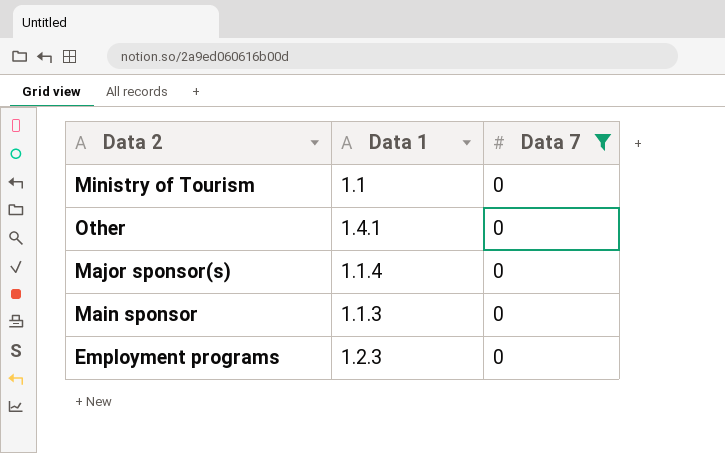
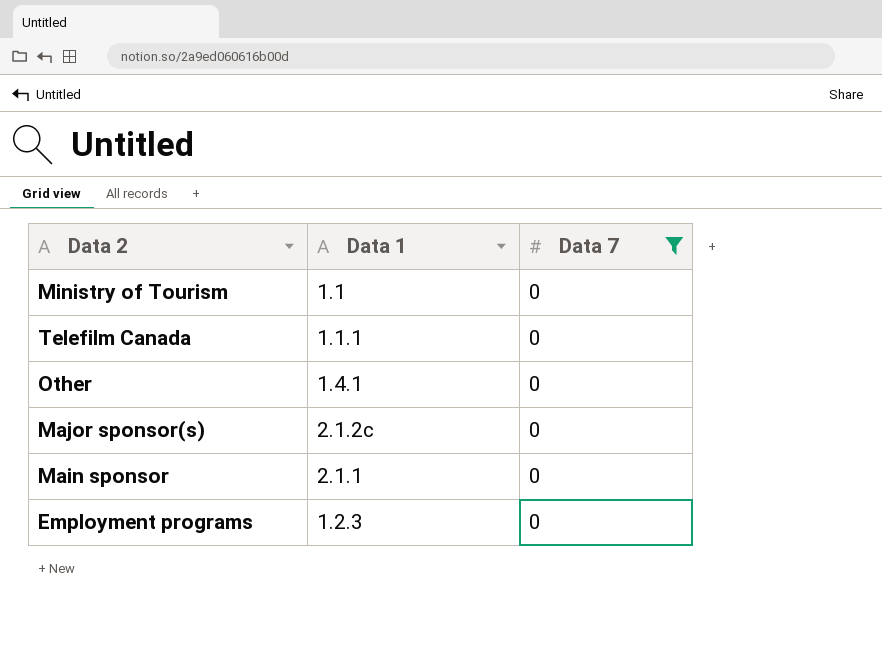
row Telefilm Canada: none -> 1.1.1 | 0
Major sponsor(s) | Data 1: 1.1.4 -> 2.1.2c
Main sponsor | Data 1: 1.1.3 -> 2.1.1

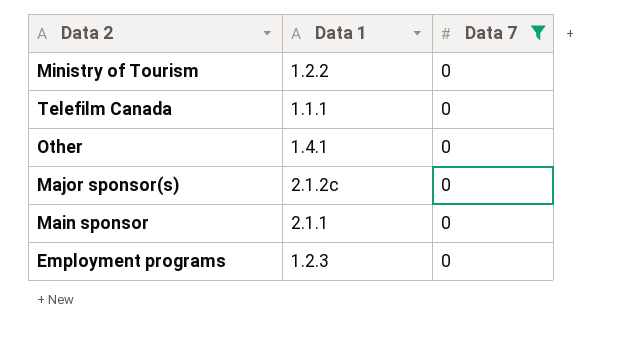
Ministry of Tourism | Data 1: 1.1 -> 1.2.2

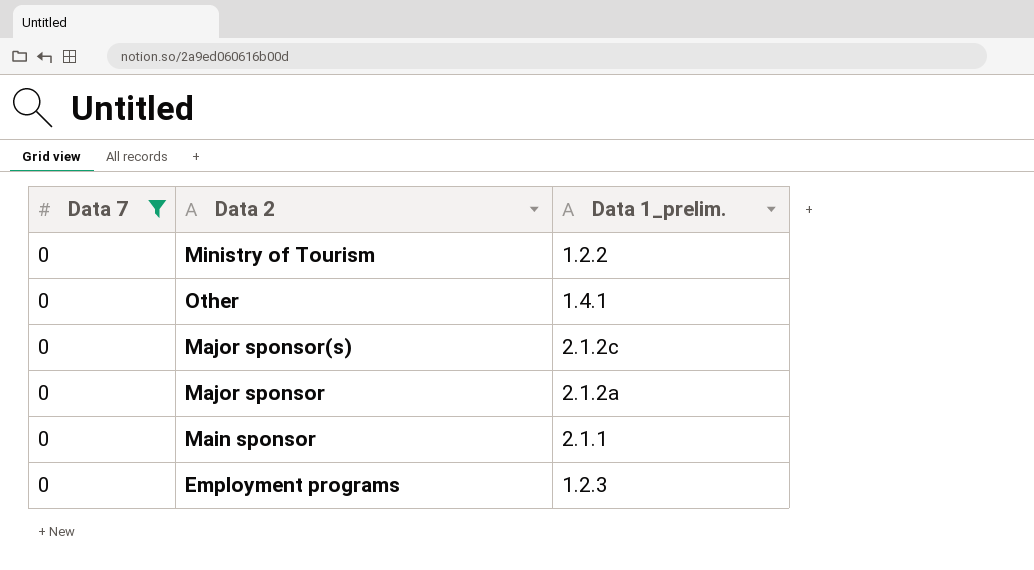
column Data 7 | position: 3 -> 1
column name: Data 1 -> Data 1_prelim.
row Telefilm Canada: 1.1.1 | 0 -> none
row Major sponsor: none -> 0 | 2.1.2a

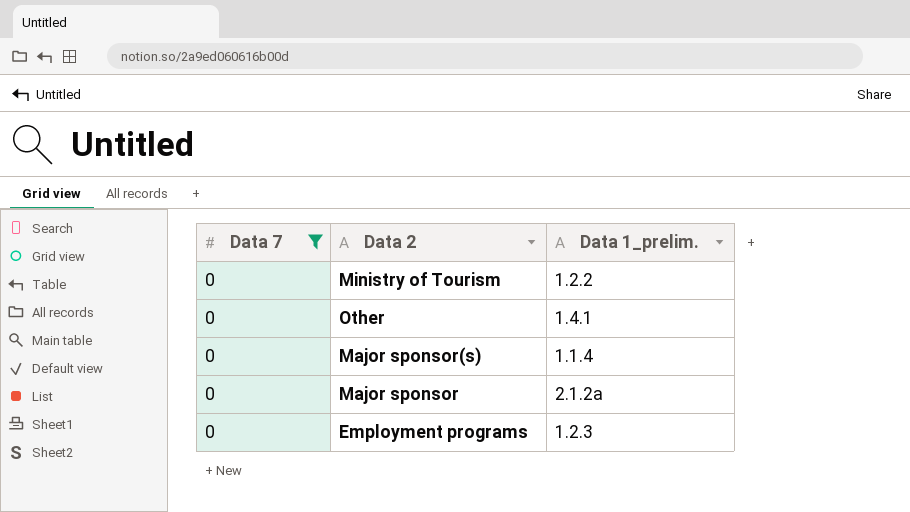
row Main sponsor: 0 | 2.1.1 -> none
Major sponsor(s) | Data 1_prelim.: 2.1.2c -> 1.1.4

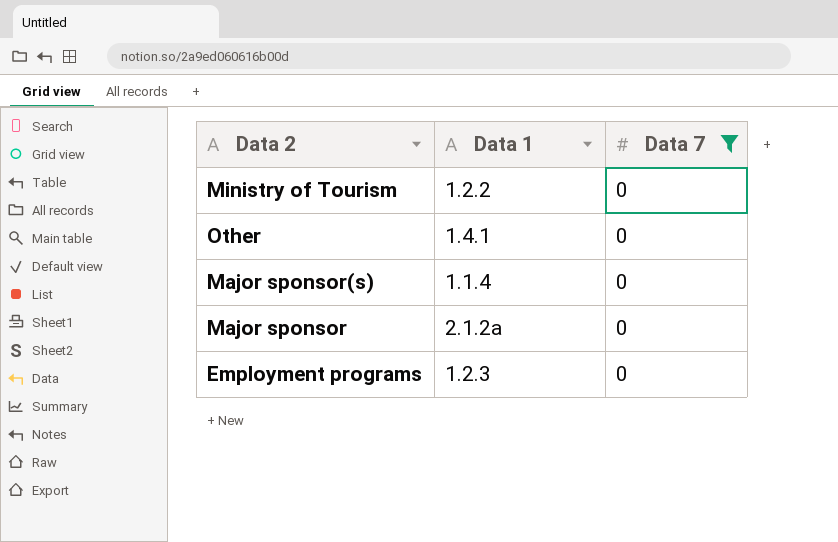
column name: Data 1_prelim. -> Data 1
column Data 7 | position: 1 -> 3

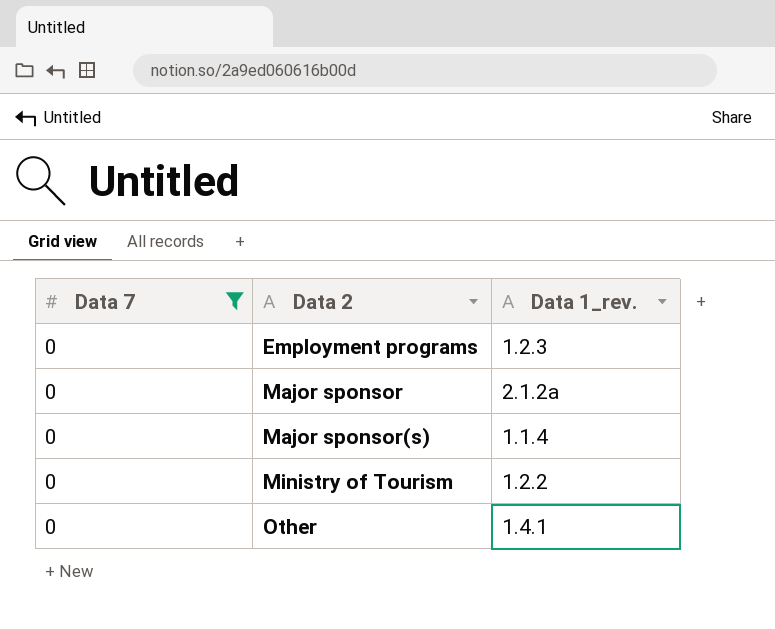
row order: none -> Data 2 ascending
column Data 7 | position: 3 -> 1
column name: Data 1 -> Data 1_rev.

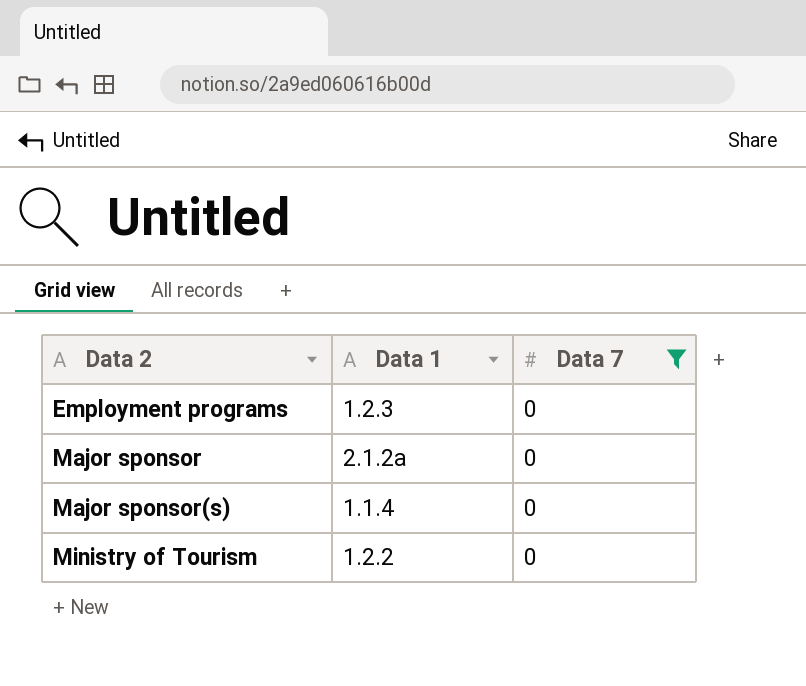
column name: Data 1_rev. -> Data 1
column Data 7 | position: 1 -> 3
row Other: 0 | 1.4.1 -> none

